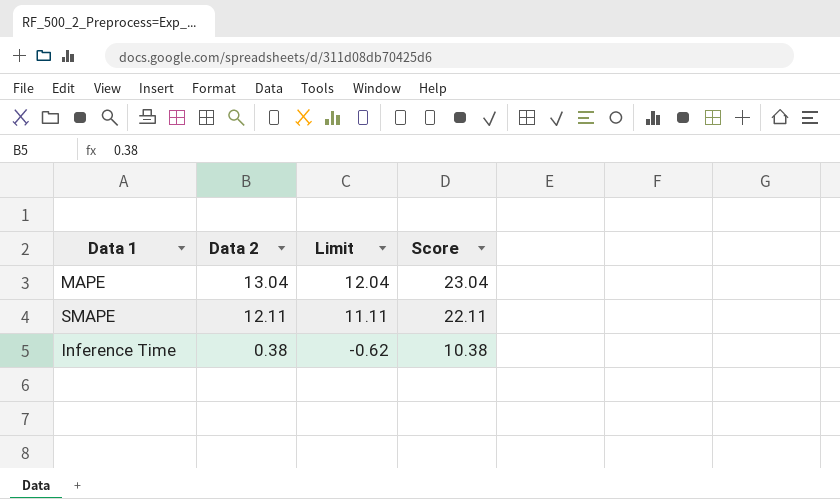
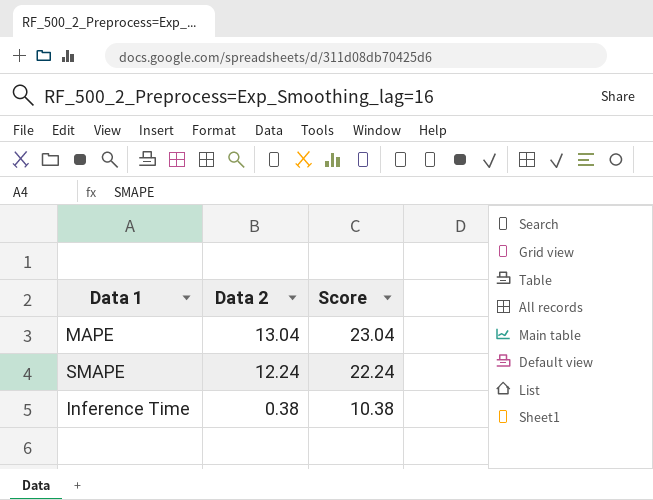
column Limit | formula: [Data 2] - 1 -> none
SMAPE | Data 2: 12.11 -> 12.24
SMAPE | Score: 22.11 -> 22.24

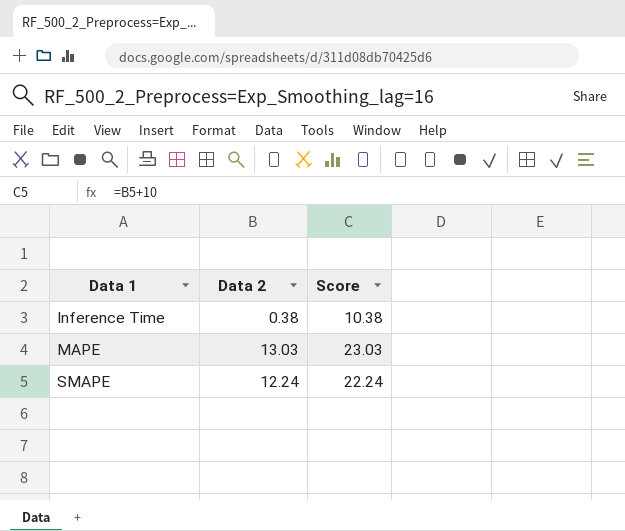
row order: Data 2 descending -> Data 1 ascending
MAPE | Data 2: 13.04 -> 13.03
MAPE | Score: 23.04 -> 23.03

